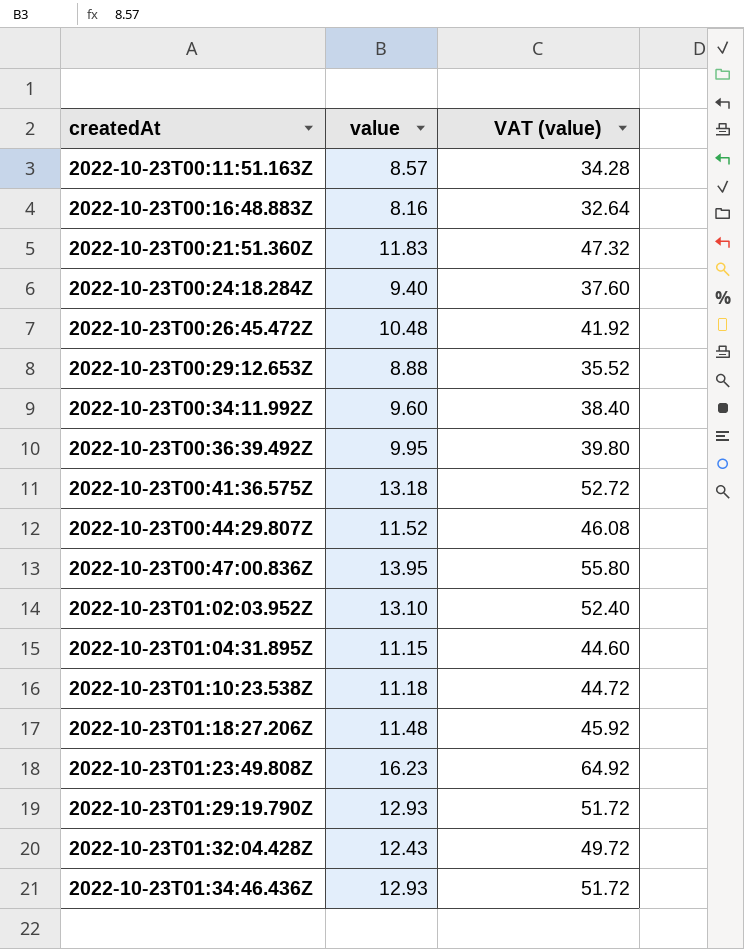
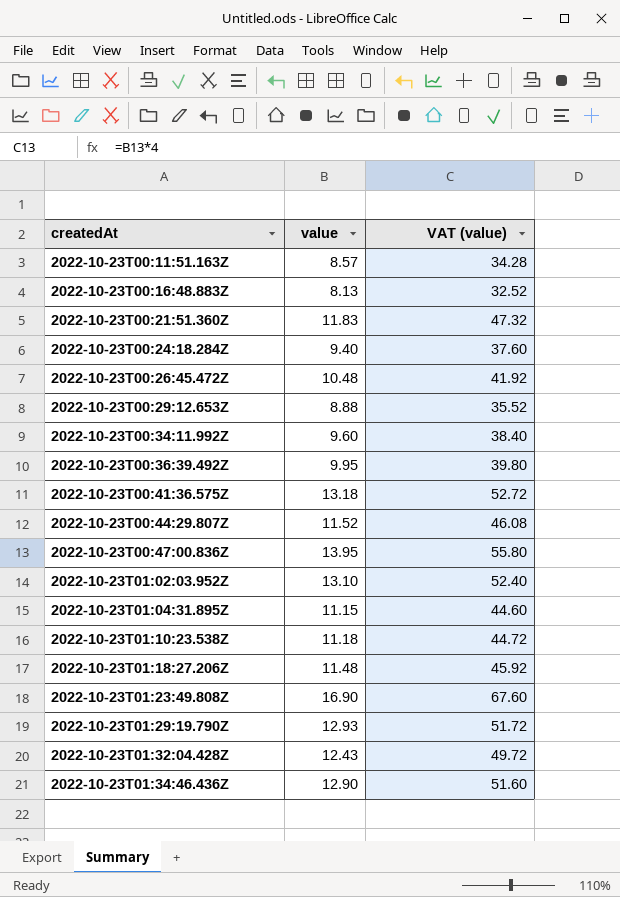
2022-10-23T00:16:48.883Z | value: 8.16 -> 8.13
2022-10-23T00:16:48.883Z | VAT (value): 32.64 -> 32.52
2022-10-23T01:23:49.808Z | value: 16.23 -> 16.90
2022-10-23T01:23:49.808Z | VAT (value): 64.92 -> 67.60
2022-10-23T01:34:46.436Z | value: 12.93 -> 12.90
2022-10-23T01:34:46.436Z | VAT (value): 51.72 -> 51.60

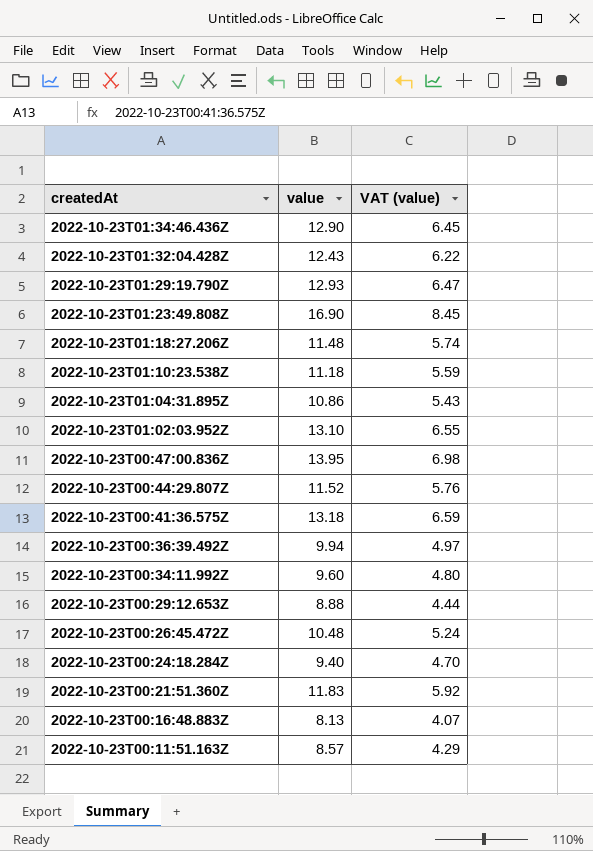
row order: createdAt ascending -> createdAt descending
column VAT (value) | formula: [value] * 4 -> [value] * 0.5
2022-10-23T01:04:31.895Z | value: 11.15 -> 10.86
2022-10-23T00:36:39.492Z | value: 9.95 -> 9.94

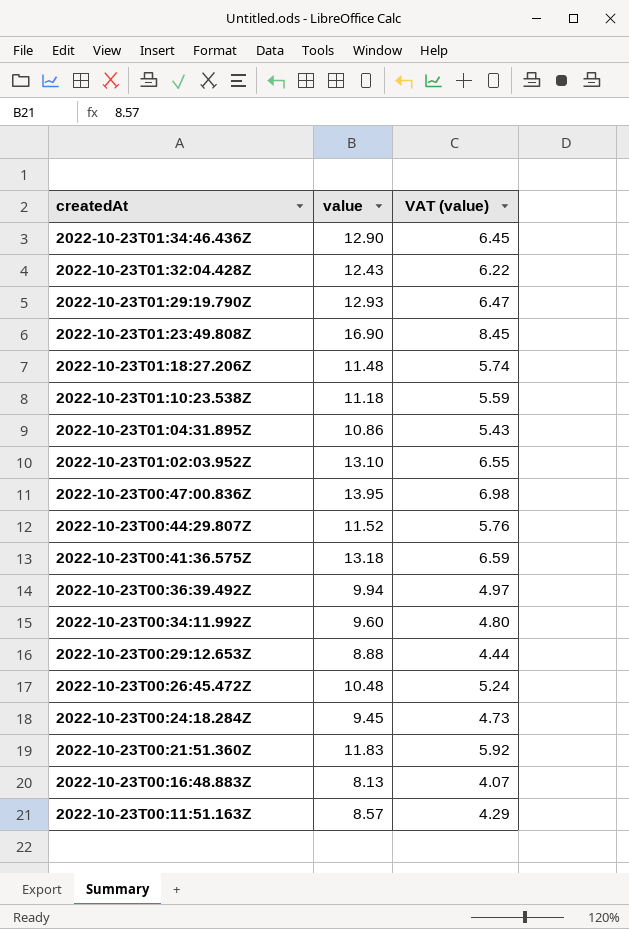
2022-10-23T00:24:18.284Z | value: 9.40 -> 9.45
2022-10-23T00:24:18.284Z | VAT (value): 4.70 -> 4.73

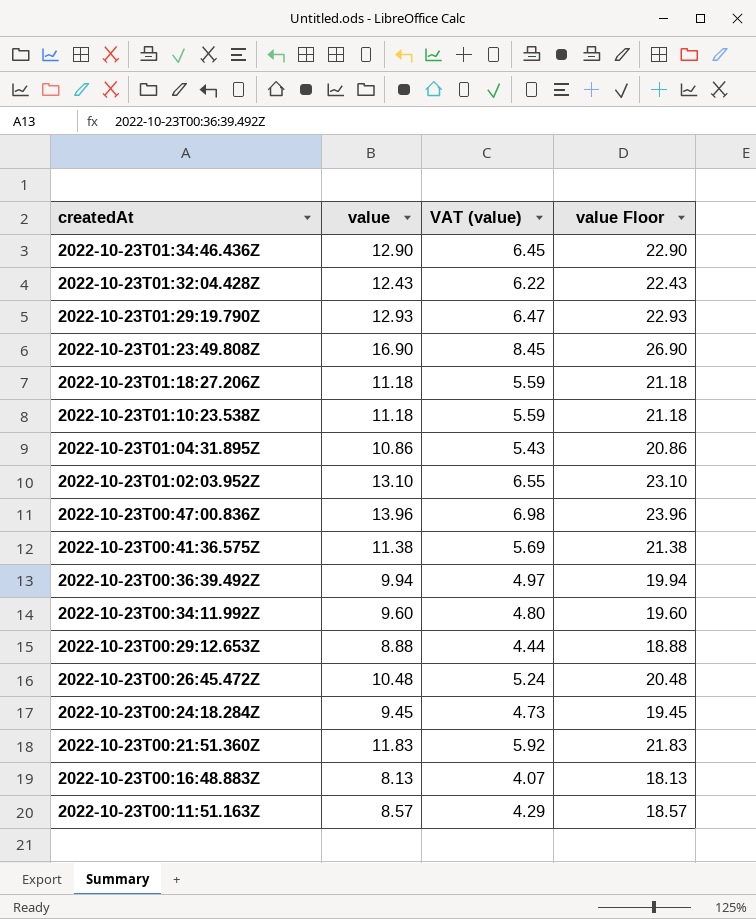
column value Floor | formula: none -> [value] + 10
row 2022-10-23T00:44:29.807Z: 11.52 | 5.76 -> none
2022-10-23T01:18:27.206Z | value: 11.48 -> 11.18
2022-10-23T01:18:27.206Z | VAT (value): 5.74 -> 5.59
2022-10-23T00:47:00.836Z | value: 13.95 -> 13.96
2022-10-23T00:41:36.575Z | value: 13.18 -> 11.38
2022-10-23T00:41:36.575Z | VAT (value): 6.59 -> 5.69

